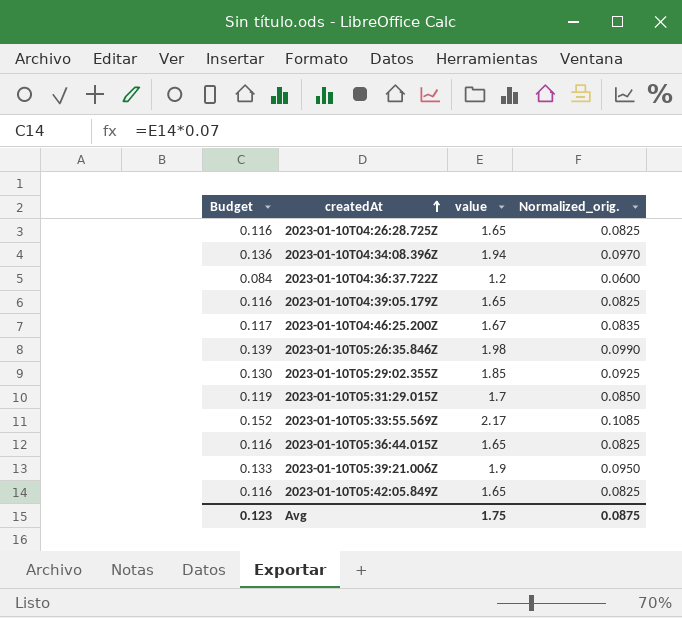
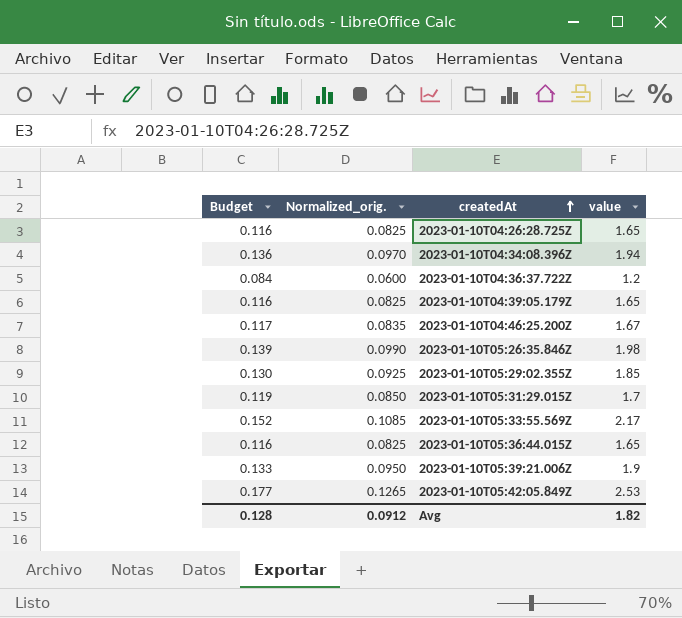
column Normalized_orig. | position: 4 -> 2
2023-01-10T05:42:05.849Z | Budget: 0.116 -> 0.177
2023-01-10T05:42:05.849Z | Normalized_orig.: 0.0825 -> 0.1265
2023-01-10T05:42:05.849Z | value: 1.65 -> 2.53
Avg | Budget: 0.123 -> 0.128
Avg | Normalized_orig.: 0.0875 -> 0.0912
Avg | value: 1.75 -> 1.82

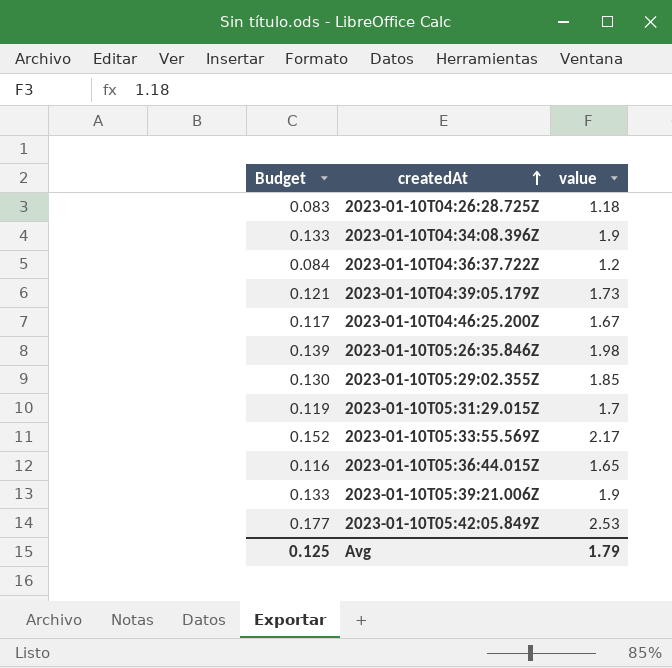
column Normalized_orig. | formula: [value] * 0.05 -> none
2023-01-10T04:26:28.725Z | Budget: 0.116 -> 0.083
2023-01-10T04:26:28.725Z | value: 1.65 -> 1.18
2023-01-10T04:34:08.396Z | Budget: 0.136 -> 0.133
2023-01-10T04:34:08.396Z | value: 1.94 -> 1.9
2023-01-10T04:39:05.179Z | Budget: 0.116 -> 0.121
2023-01-10T04:39:05.179Z | value: 1.65 -> 1.73
Avg | Budget: 0.128 -> 0.125
Avg | value: 1.82 -> 1.79

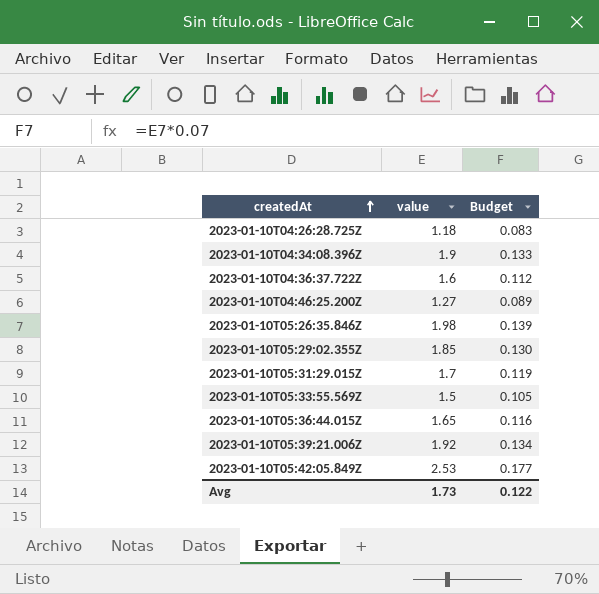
column Budget | position: 1 -> 3
row 2023-01-10T04:39:05.179Z: 0.121 | 1.73 -> none
2023-01-10T04:36:37.722Z | value: 1.2 -> 1.6
2023-01-10T04:36:37.722Z | Budget: 0.084 -> 0.112
2023-01-10T04:46:25.200Z | value: 1.67 -> 1.27
2023-01-10T04:46:25.200Z | Budget: 0.117 -> 0.089
2023-01-10T05:33:55.569Z | value: 2.17 -> 1.5
2023-01-10T05:33:55.569Z | Budget: 0.152 -> 0.105
2023-01-10T05:39:21.006Z | value: 1.9 -> 1.92
2023-01-10T05:39:21.006Z | Budget: 0.133 -> 0.134
Avg | value: 1.79 -> 1.73
Avg | Budget: 0.125 -> 0.122

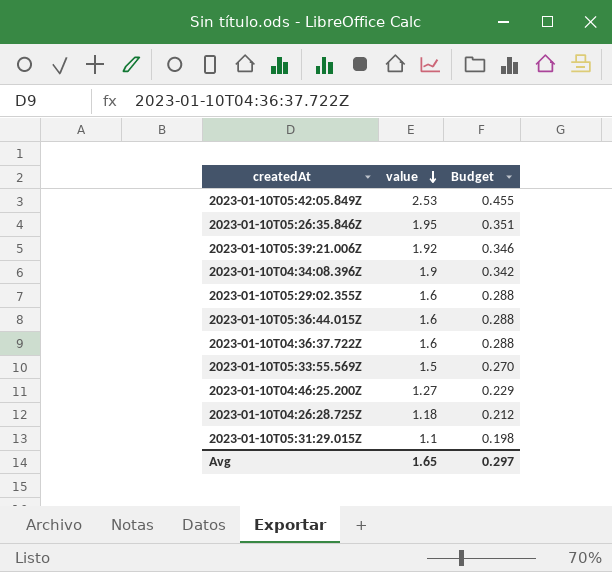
row order: createdAt ascending -> value descending
column Budget | formula: [value] * 0.07 -> [value] * 0.18
2023-01-10T05:26:35.846Z | value: 1.98 -> 1.95
2023-01-10T05:29:02.355Z | value: 1.85 -> 1.6
2023-01-10T05:36:44.015Z | value: 1.65 -> 1.6
2023-01-10T05:31:29.015Z | value: 1.7 -> 1.1
Avg | value: 1.73 -> 1.65
Avg | Budget: 0.122 -> 0.297

